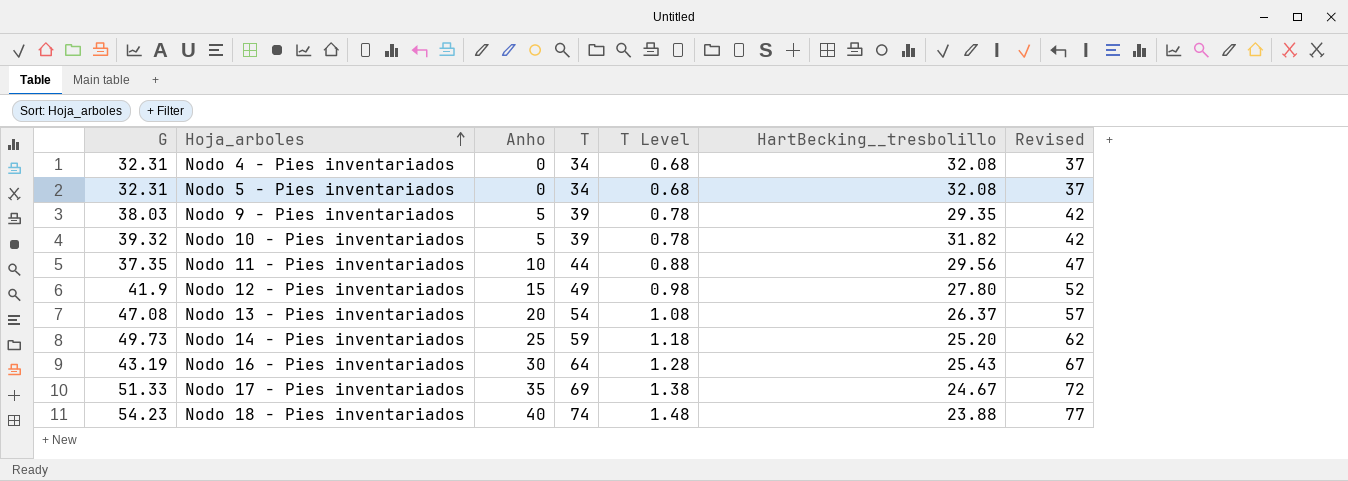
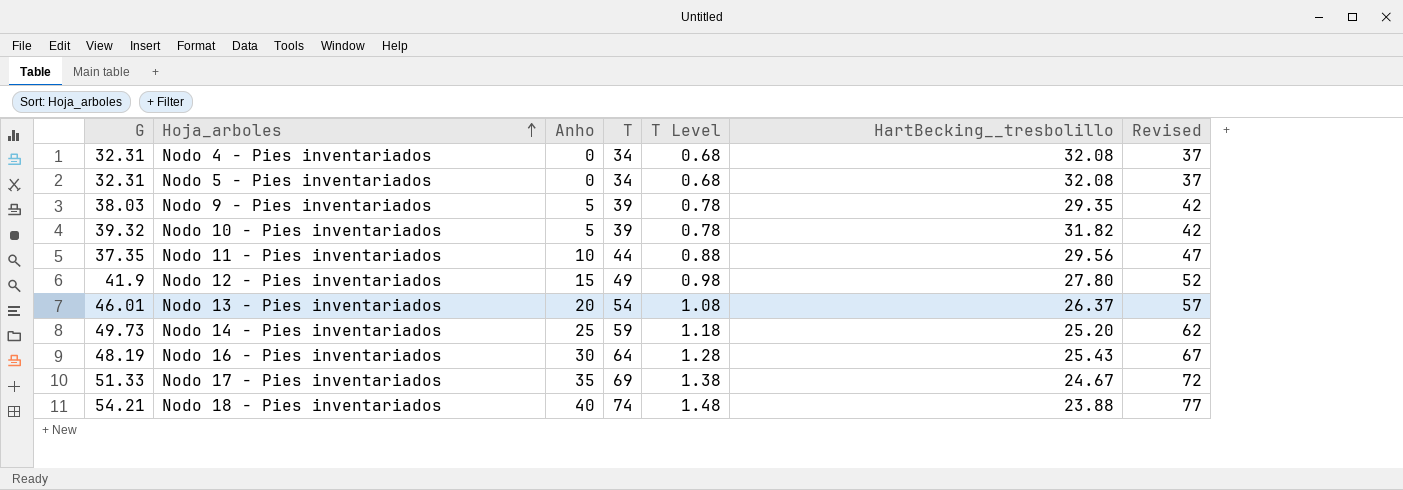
Nodo 13 - Pies inventariados | G: 47.08 -> 46.01
Nodo 16 - Pies inventariados | G: 43.19 -> 48.19
Nodo 18 - Pies inventariados | G: 54.23 -> 54.21

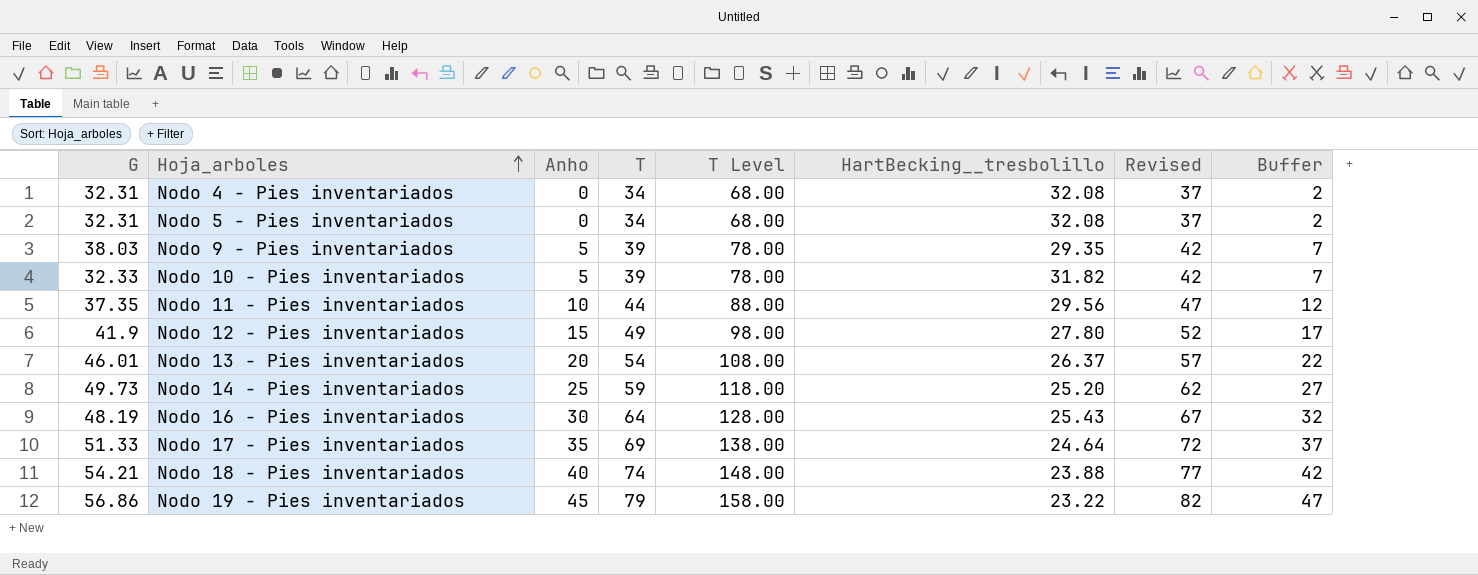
column T Level | formula: [T] * 0.02 -> [T] * 2
column Buffer | formula: none -> [Anho] + 2
Nodo 10 - Pies inventariados | G: 39.32 -> 32.33
Nodo 17 - Pies inventariados | HartBecking__tresbolillo: 24.67 -> 24.64
row Nodo 19 - Pies inventariados: none -> 56.86 | 45 | 79 | 158.00 | 23.22 | 82 | 47

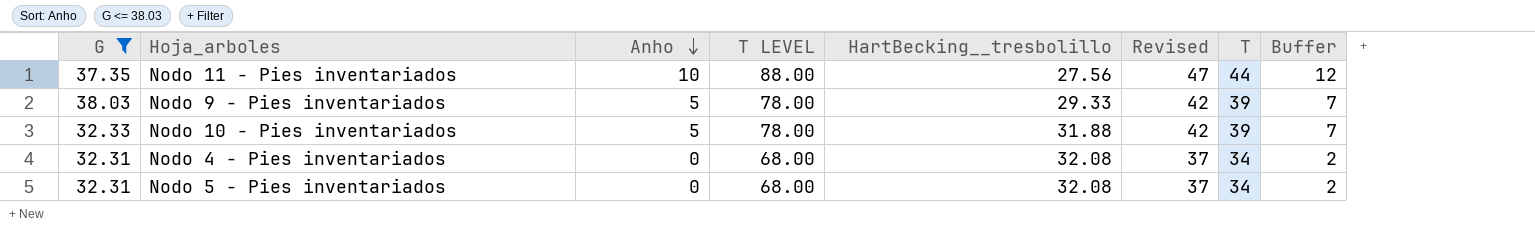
filter: none -> G <= 38.03
row order: Hoja_arboles ascending -> Anho descending
column name: T Level -> T LEVEL
column T | position: 4 -> 7
Nodo 11 - Pies inventariados | HartBecking__tresbolillo: 29.56 -> 27.56
Nodo 9 - Pies inventariados | HartBecking__tresbolillo: 29.35 -> 29.33
Nodo 10 - Pies inventariados | HartBecking__tresbolillo: 31.82 -> 31.88

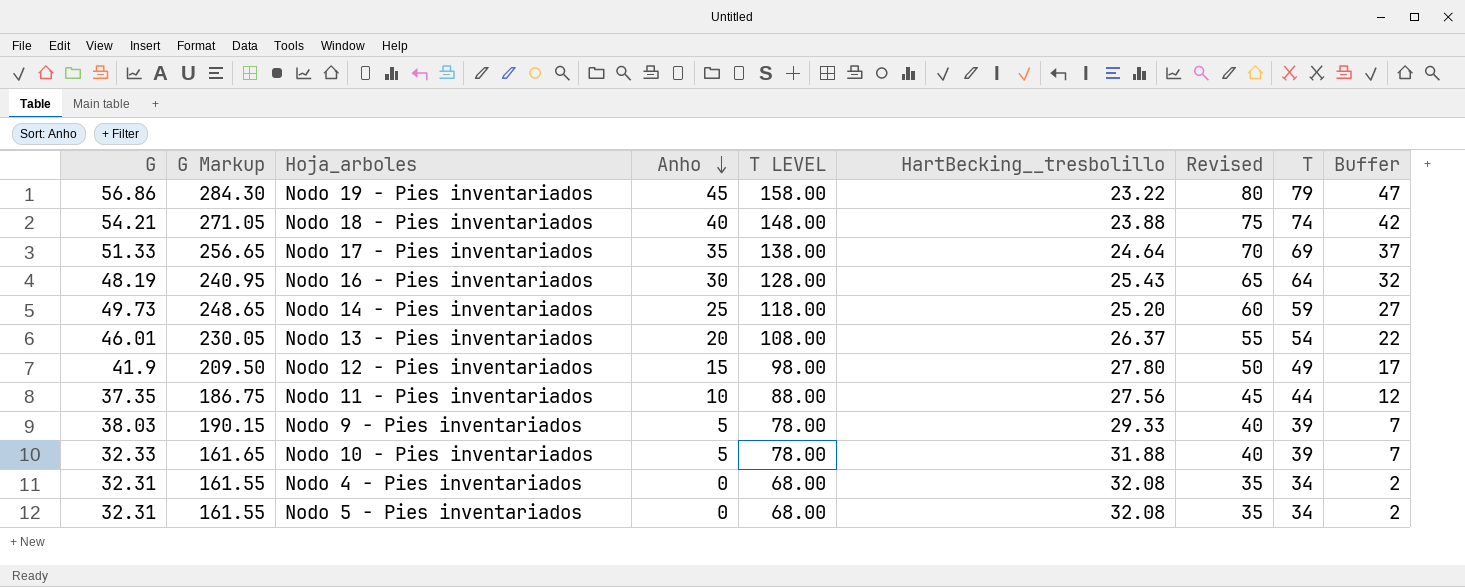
filter: G <= 38.03 -> none
column G Markup | formula: none -> [G] * 5
column Revised | formula: [T] + 3 -> [T] + 1

